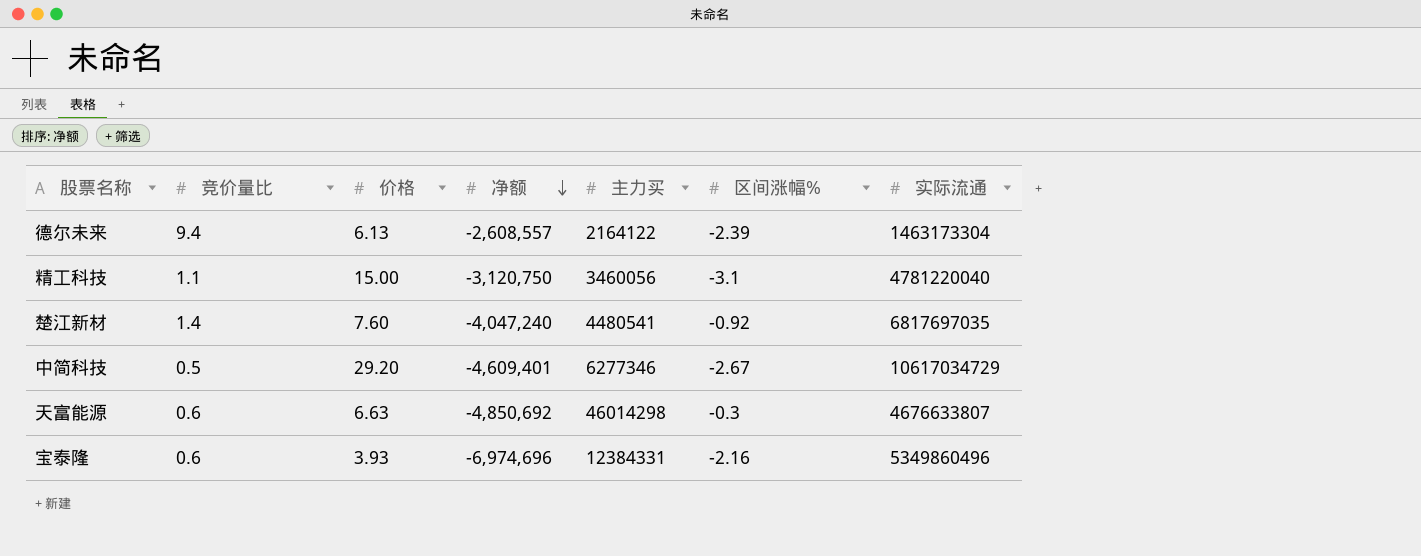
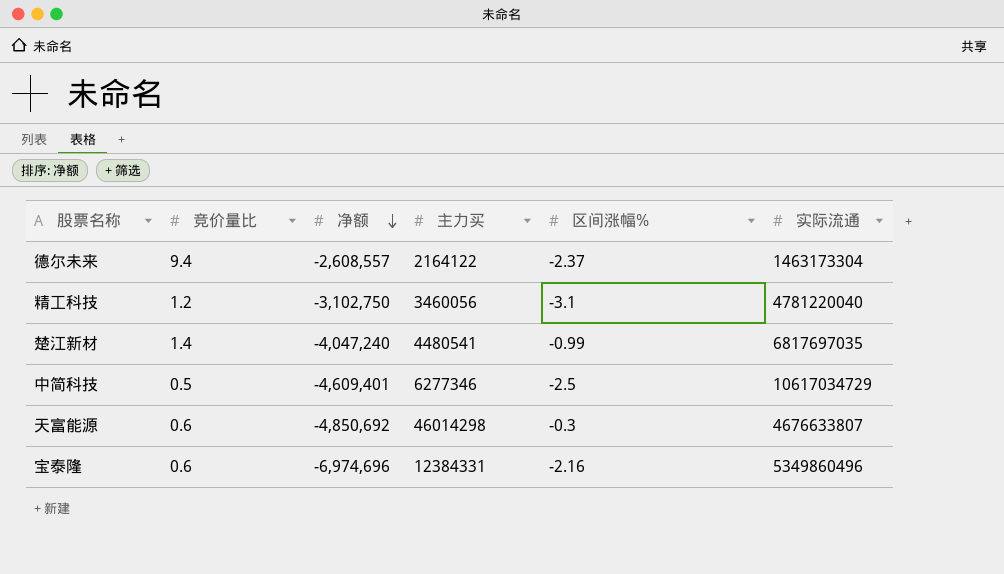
column 价格 | position: 3 -> none
德尔未来 | 区间涨幅%: -2.39 -> -2.37
精工科技 | 竞价量比: 1.1 -> 1.2
精工科技 | 净额: -3,120,750 -> -3,102,750
楚江新材 | 区间涨幅%: -0.92 -> -0.99
中简科技 | 区间涨幅%: -2.67 -> -2.5

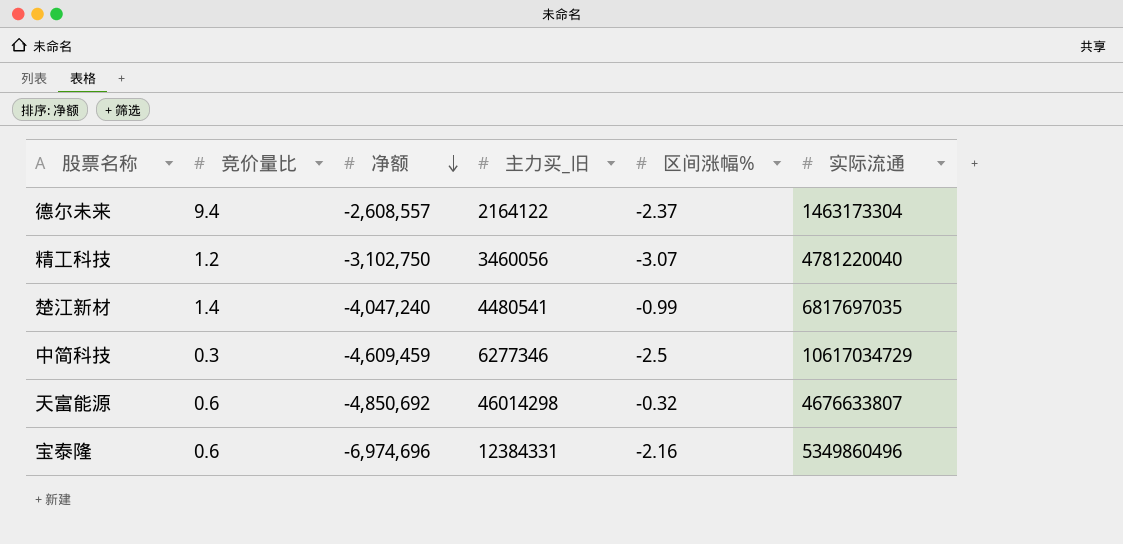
column name: 主力买 -> 主力买_旧
精工科技 | 区间涨幅%: -3.1 -> -3.07
中简科技 | 竞价量比: 0.5 -> 0.3
中简科技 | 净额: -4,609,401 -> -4,609,459
天富能源 | 区间涨幅%: -0.3 -> -0.32

